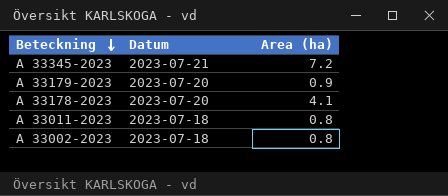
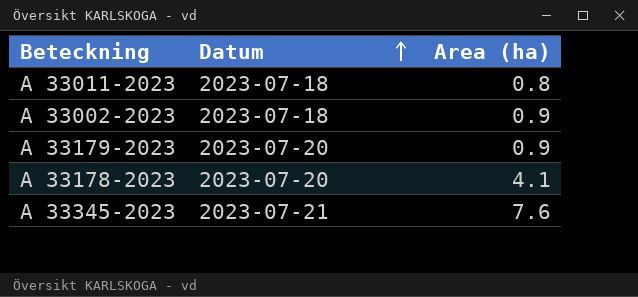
row order: Beteckning descending -> Datum ascending
A 33002-2023 | Area (ha): 0.8 -> 0.9
A 33345-2023 | Area (ha): 7.2 -> 7.6

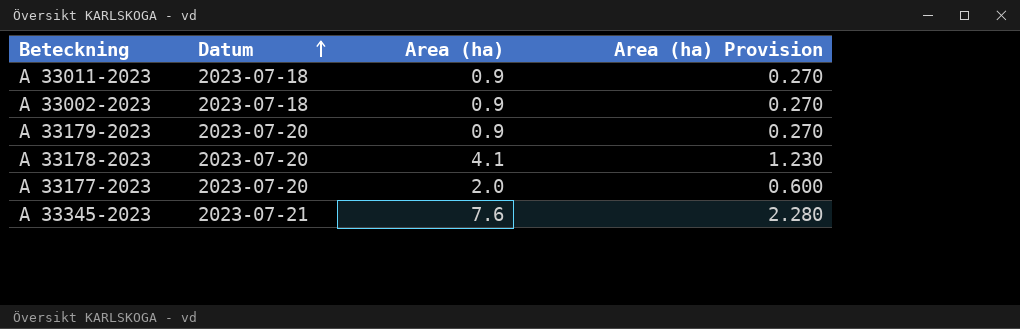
column Area (ha) Provision | formula: none -> [Area (ha)] * 0.3
A 33011-2023 | Area (ha): 0.8 -> 0.9
row A 33177-2023: none -> 2023-07-20 | 2.0 | 0.600

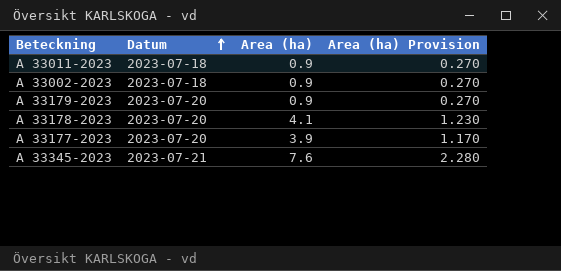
A 33177-2023 | Area (ha): 2.0 -> 3.9
A 33177-2023 | Area (ha) Provision: 0.600 -> 1.170

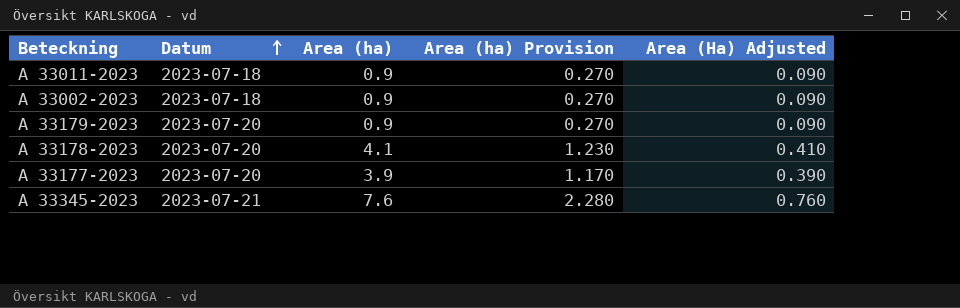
column Area (Ha) Adjusted | formula: none -> [Area (ha)] * 0.1

